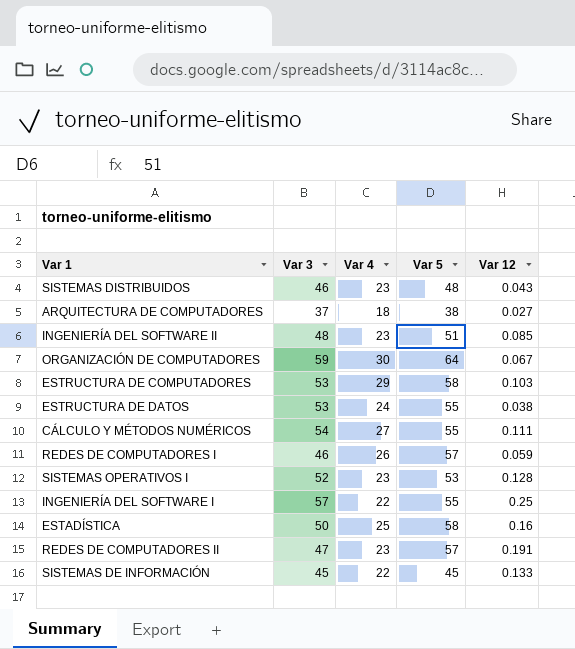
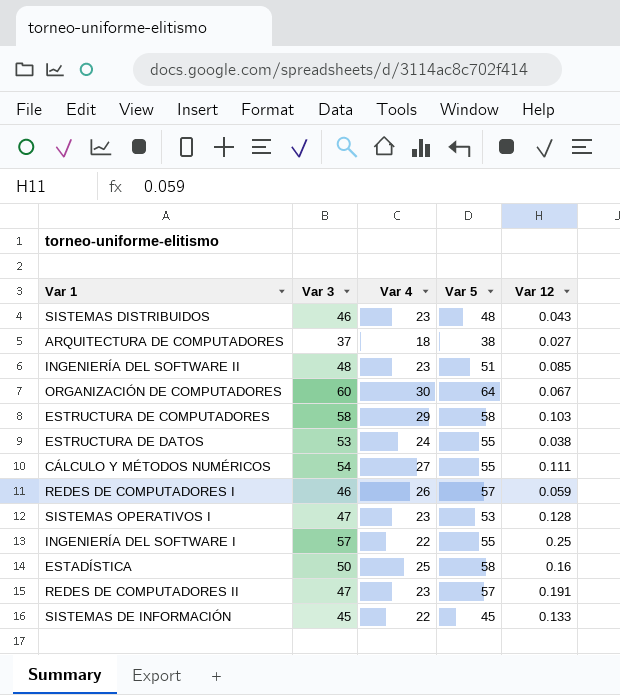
ORGANIZACIÓN DE COMPUTADORES | Var 3: 59 -> 60
ESTRUCTURA DE COMPUTADORES | Var 3: 53 -> 58
SISTEMAS OPERATIVOS I | Var 3: 52 -> 47

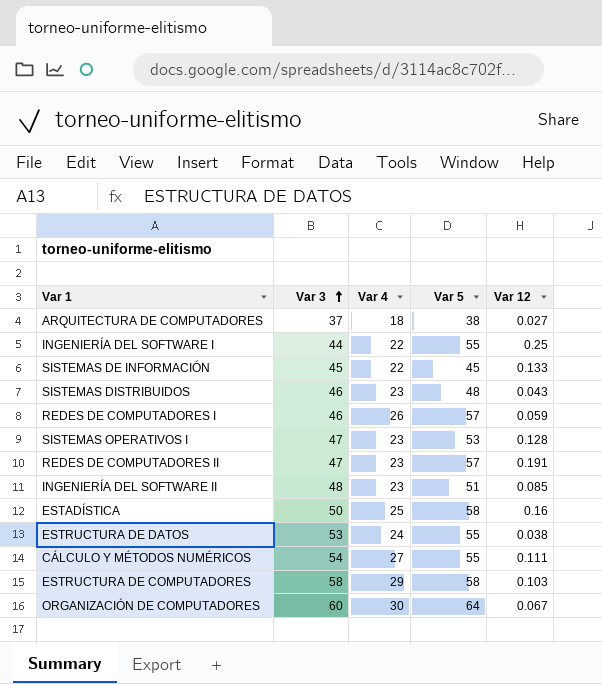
row order: none -> Var 3 ascending
INGENIERÍA DEL SOFTWARE I | Var 3: 57 -> 44

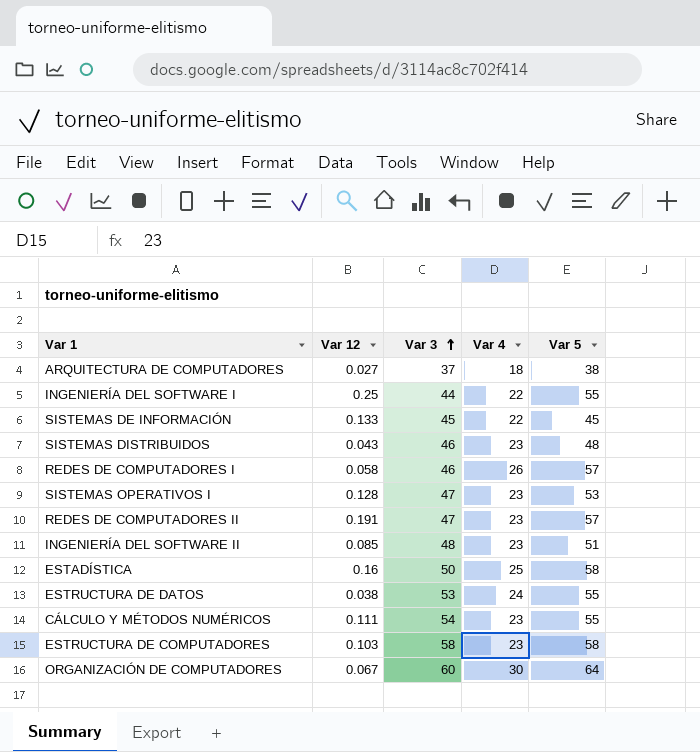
column Var 12 | position: 5 -> 2
REDES DE COMPUTADORES I | Var 12: 0.059 -> 0.058
CÁLCULO Y MÉTODOS NUMÉRICOS | Var 4: 27 -> 23
ESTRUCTURA DE COMPUTADORES | Var 4: 29 -> 23

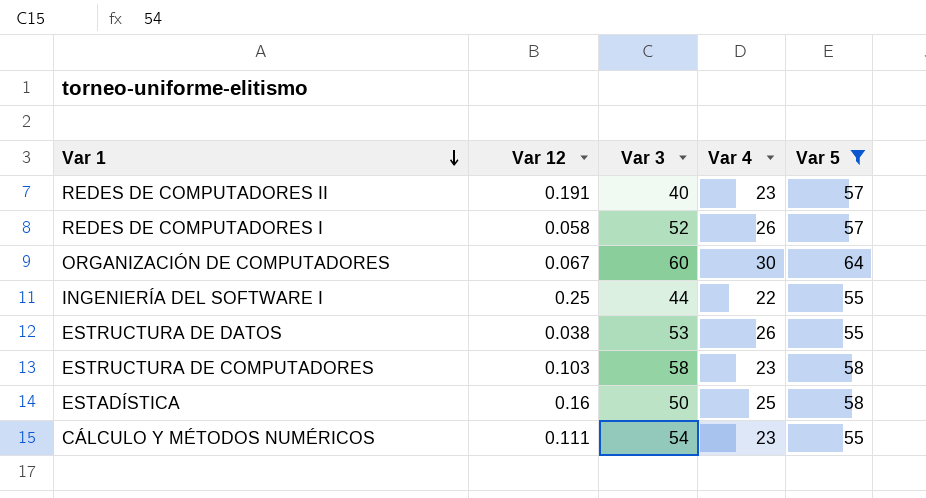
filter: none -> Var 5 >= 55
row order: Var 3 ascending -> Var 1 descending
REDES DE COMPUTADORES II | Var 3: 47 -> 40
REDES DE COMPUTADORES I | Var 3: 46 -> 52
ESTRUCTURA DE DATOS | Var 4: 24 -> 26

